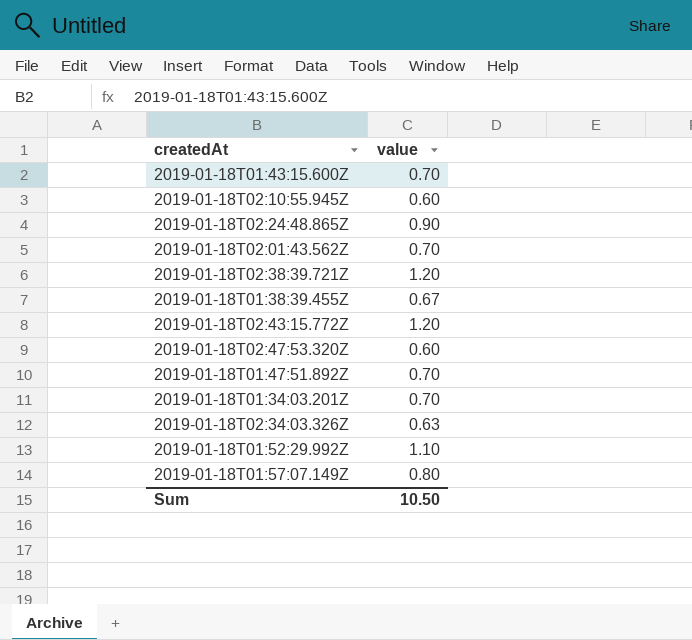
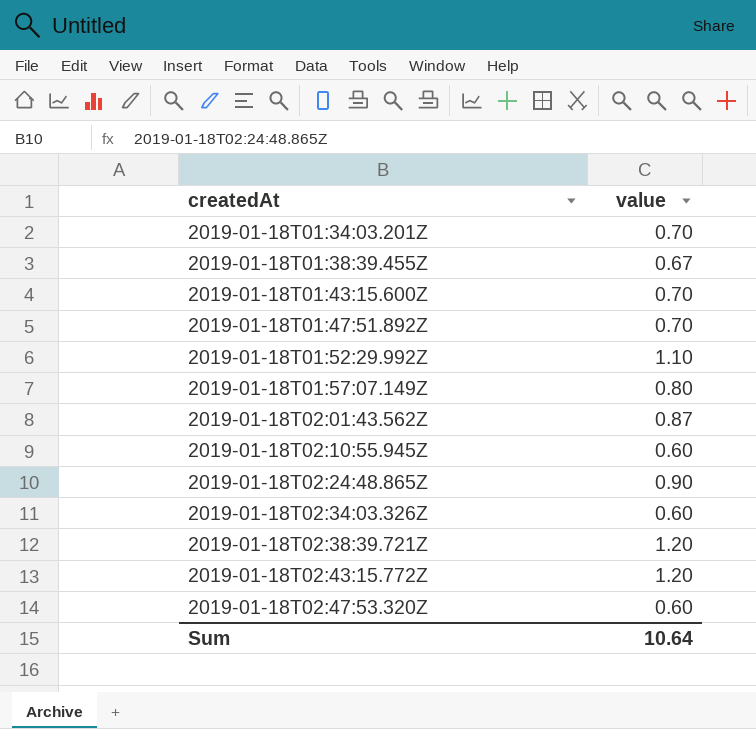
row order: none -> createdAt ascending
2019-01-18T02:01:43.562Z | value: 0.70 -> 0.87
2019-01-18T02:34:03.326Z | value: 0.63 -> 0.60
Sum | value: 10.50 -> 10.64

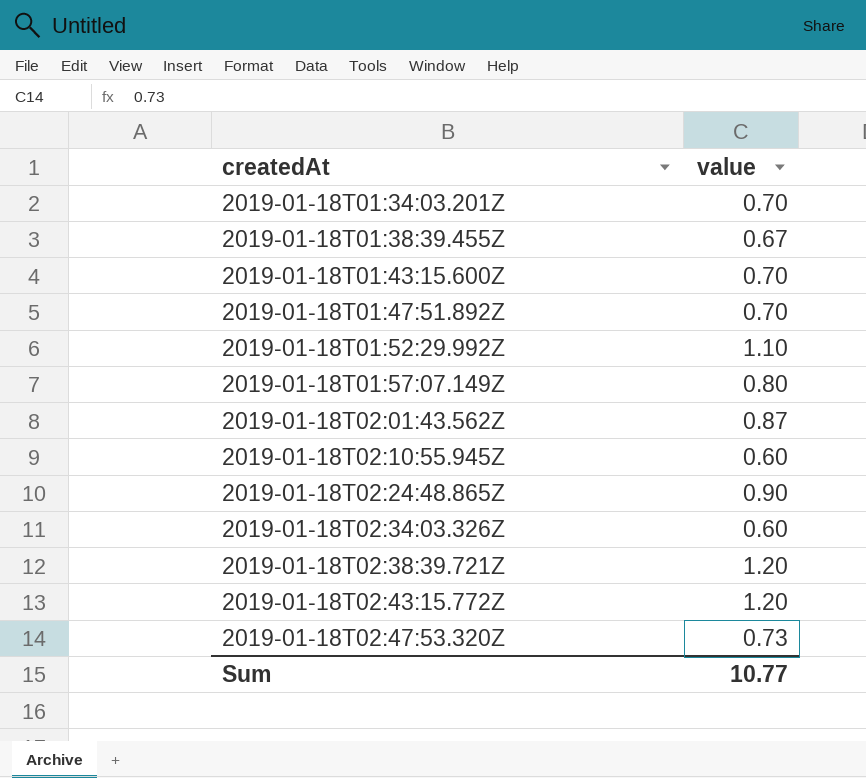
2019-01-18T02:47:53.320Z | value: 0.60 -> 0.73
Sum | value: 10.64 -> 10.77

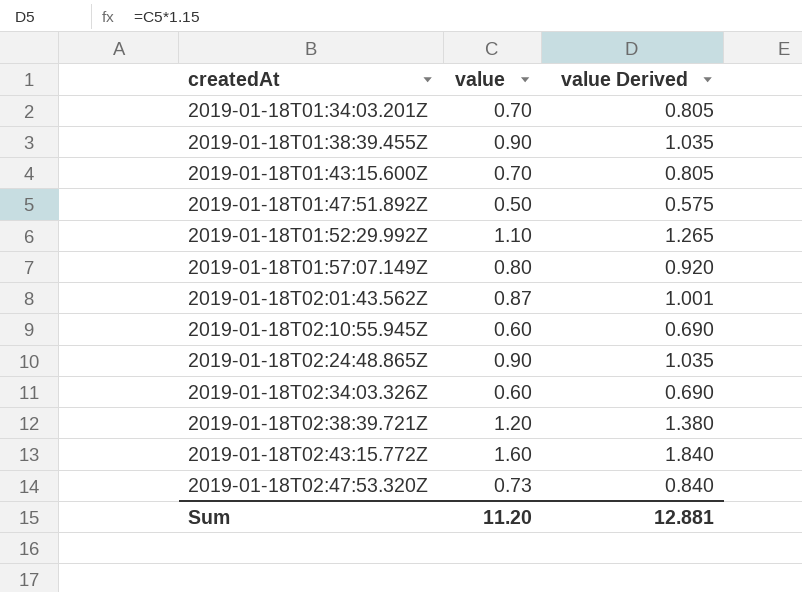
column value Derived | formula: none -> [value] * 1.15
2019-01-18T01:38:39.455Z | value: 0.67 -> 0.90
2019-01-18T01:47:51.892Z | value: 0.70 -> 0.50
2019-01-18T02:43:15.772Z | value: 1.20 -> 1.60
Sum | value: 10.77 -> 11.20

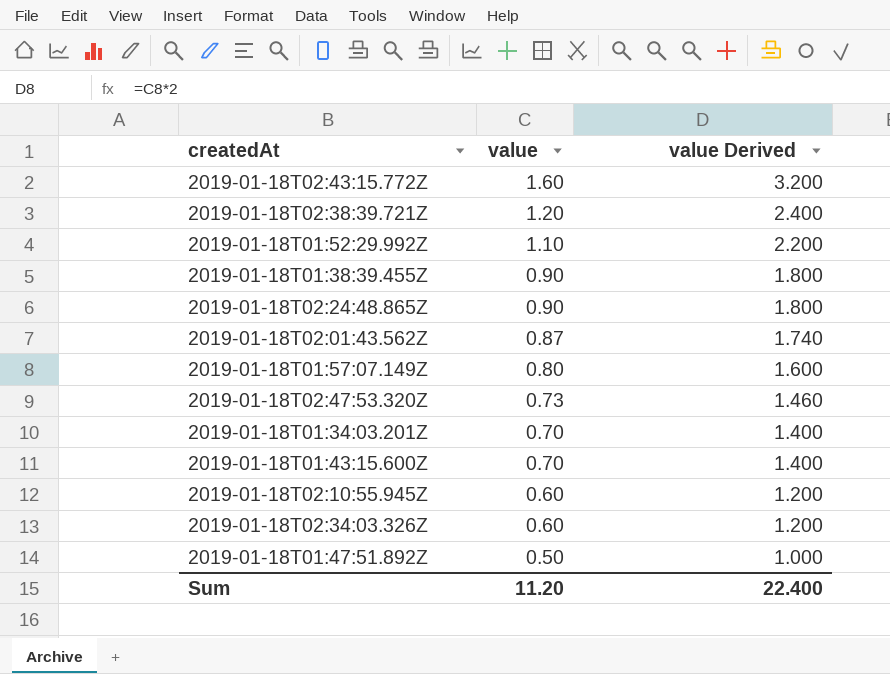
row order: createdAt ascending -> value descending
column value Derived | formula: [value] * 1.15 -> [value] * 2
Sum | value Derived: 12.881 -> 22.400

